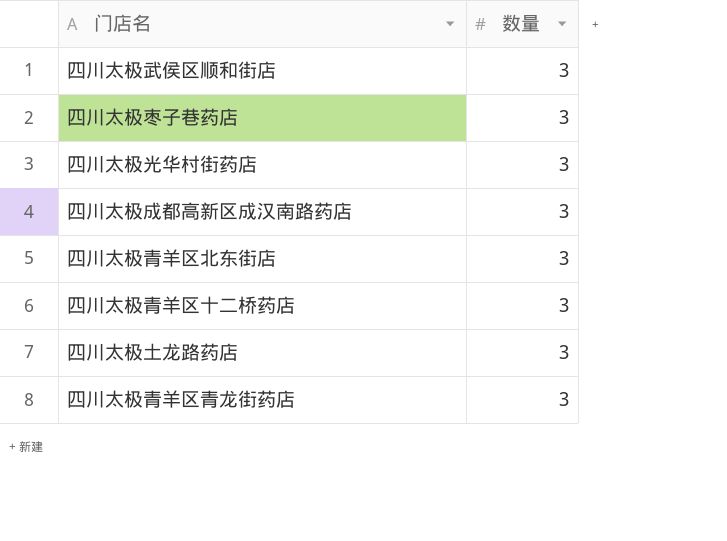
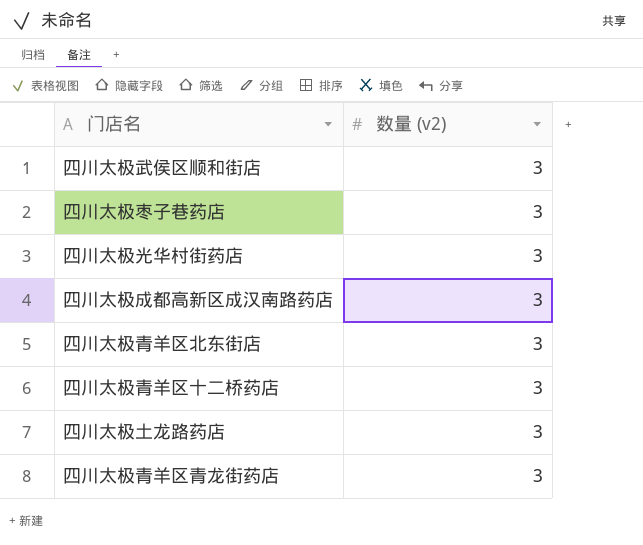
column name: 数量 -> 数量 (v2)

